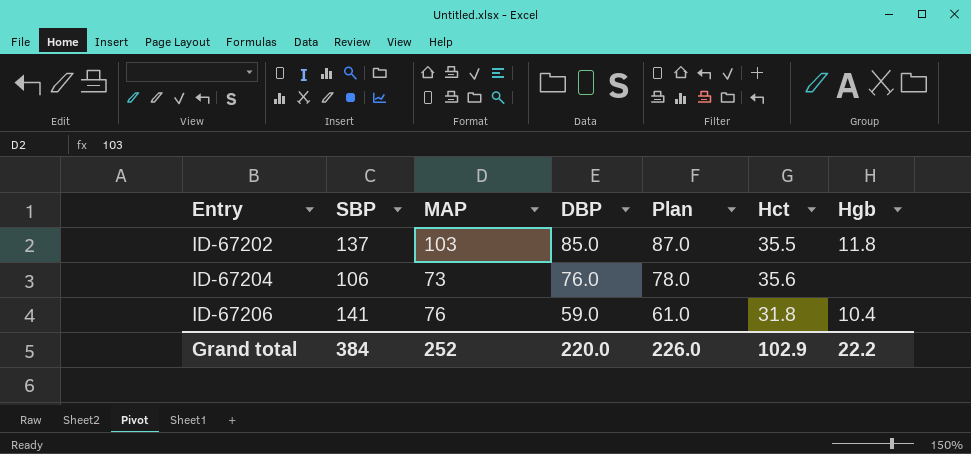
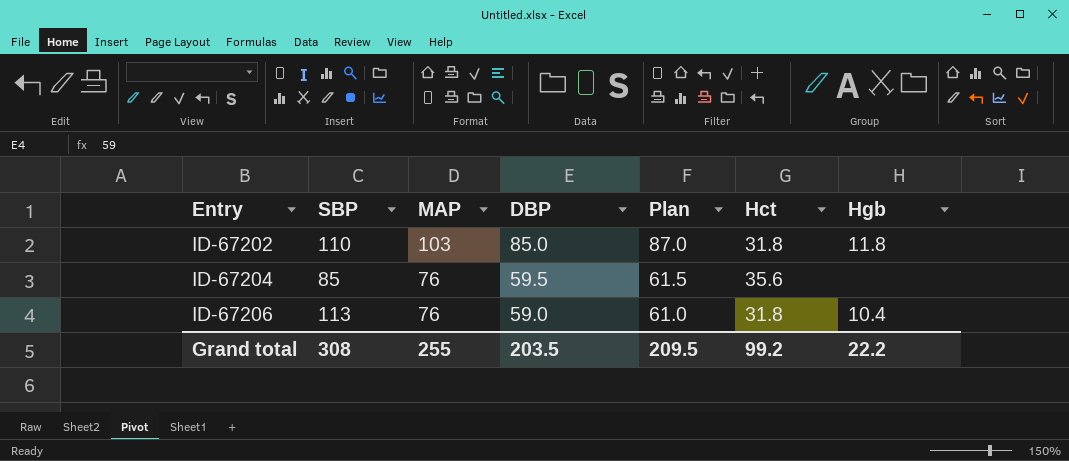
ID-67202 | SBP: 137 -> 110
ID-67202 | Hct: 35.5 -> 31.8
ID-67204 | SBP: 106 -> 85
ID-67204 | MAP: 73 -> 76
ID-67204 | DBP: 76.0 -> 59.5
ID-67204 | Plan: 78.0 -> 61.5
ID-67206 | SBP: 141 -> 113
Grand total | SBP: 384 -> 308
Grand total | MAP: 252 -> 255
Grand total | DBP: 220.0 -> 203.5
Grand total | Plan: 226.0 -> 209.5
Grand total | Hct: 102.9 -> 99.2

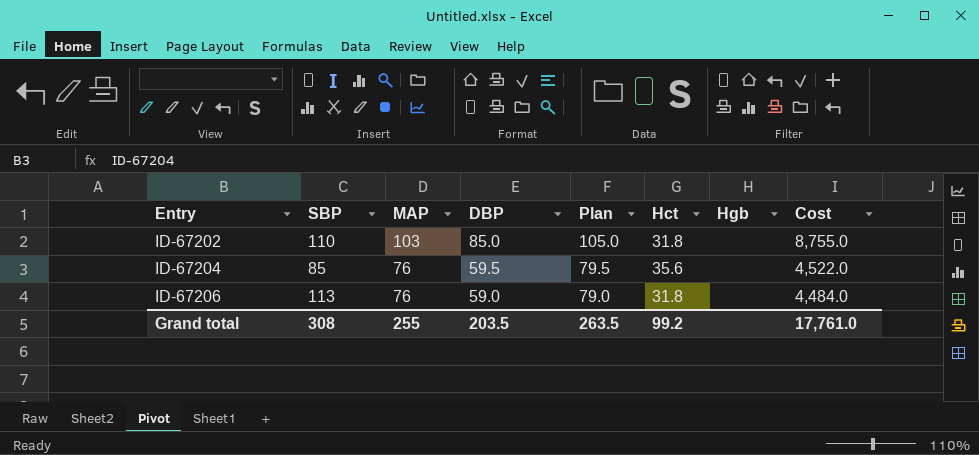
column Plan | formula: [DBP] + 2 -> [DBP] + 20
column Cost | formula: none -> [MAP] * [DBP]
ID-67202 | Hgb: 11.8 -> none
ID-67206 | Hgb: 10.4 -> none
Grand total | Plan: 209.5 -> 263.5
Grand total | Hgb: 22.2 -> none

